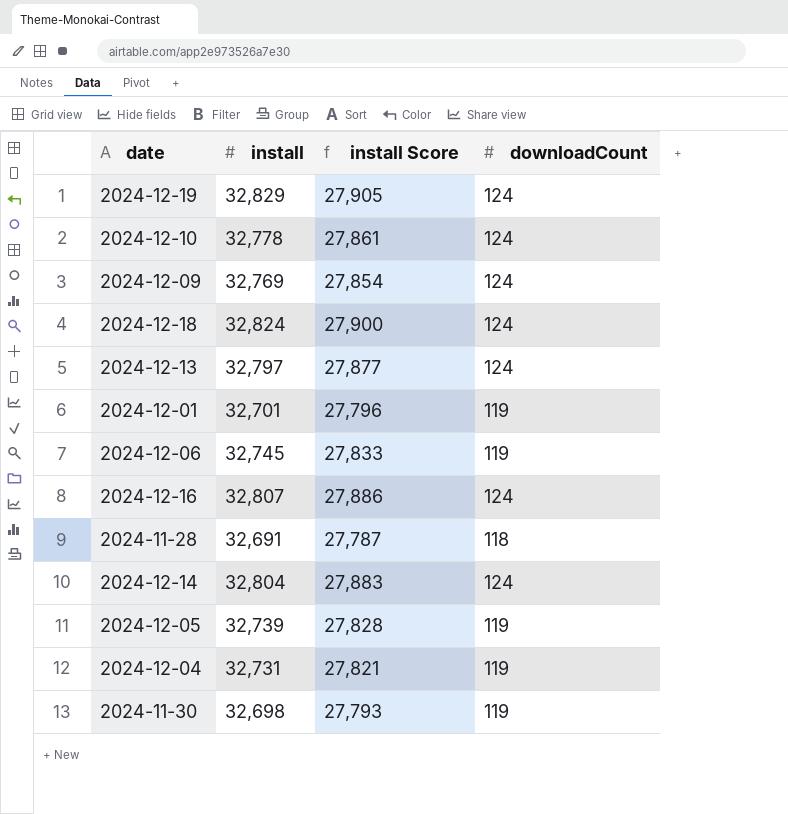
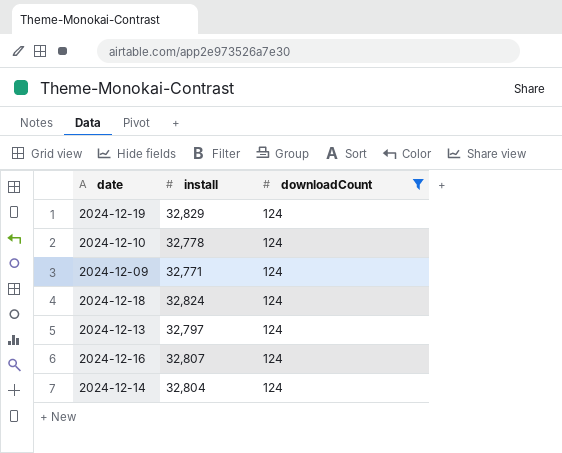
filter: none -> downloadCount = 124
column install Score | formula: [install] * 0.85 -> none
2024-12-09 | install: 32,769 -> 32,771

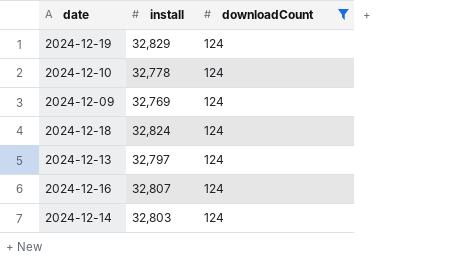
2024-12-09 | install: 32,771 -> 32,769
2024-12-14 | install: 32,804 -> 32,803

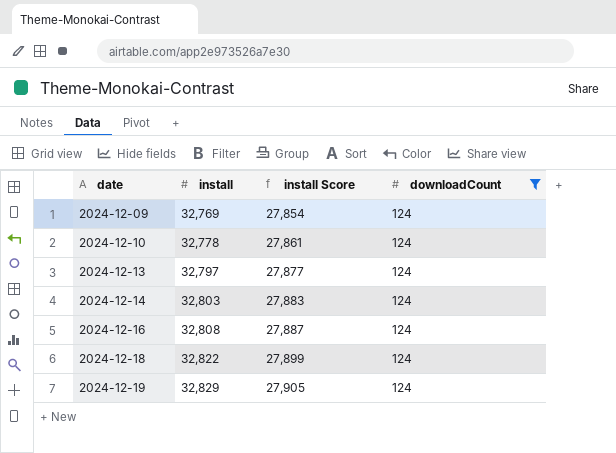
row order: none -> date ascending
column install Score | formula: none -> [install] * 0.85
2024-12-16 | install: 32,807 -> 32,808
2024-12-18 | install: 32,824 -> 32,822

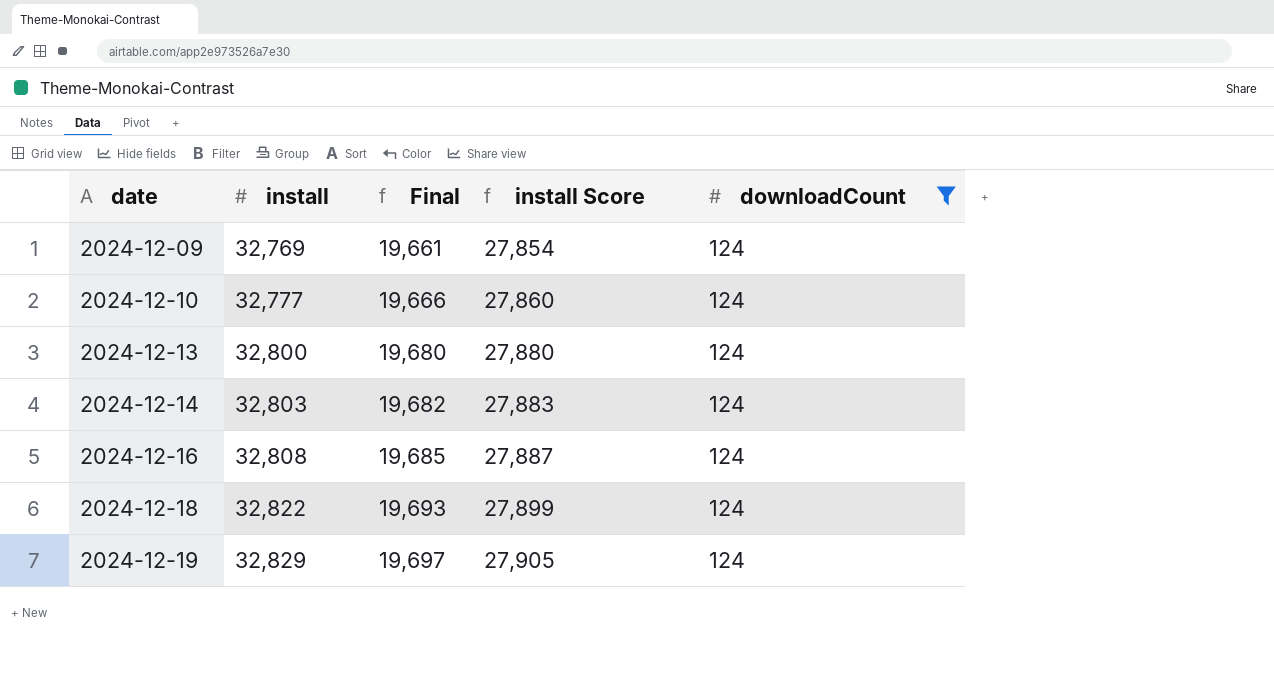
column Final | formula: none -> [install] * 0.6
2024-12-10 | install: 32,778 -> 32,777
2024-12-10 | install Score: 27,861 -> 27,860
2024-12-13 | install: 32,797 -> 32,800
2024-12-13 | install Score: 27,877 -> 27,880

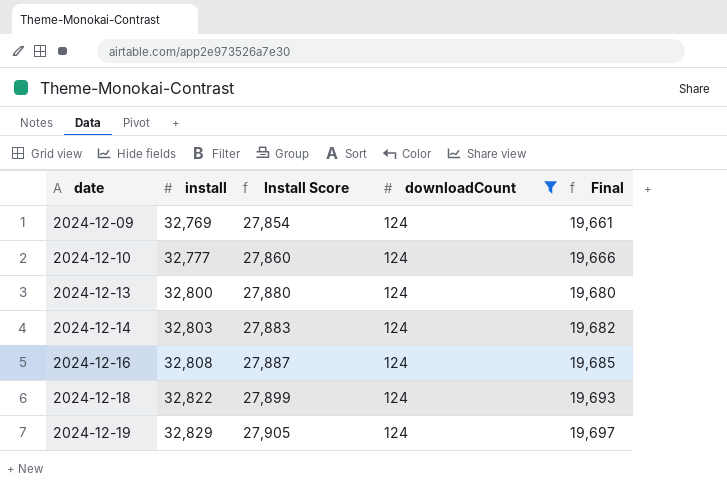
column name: install Score -> Install Score
column Final | position: 3 -> 5

